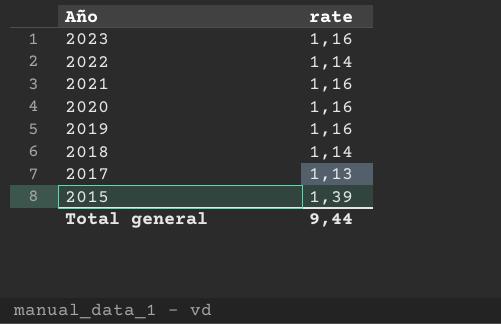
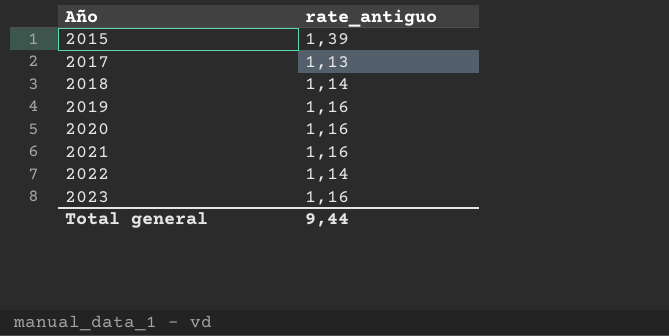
row order: Año descending -> Año ascending
column name: rate -> rate_antiguo

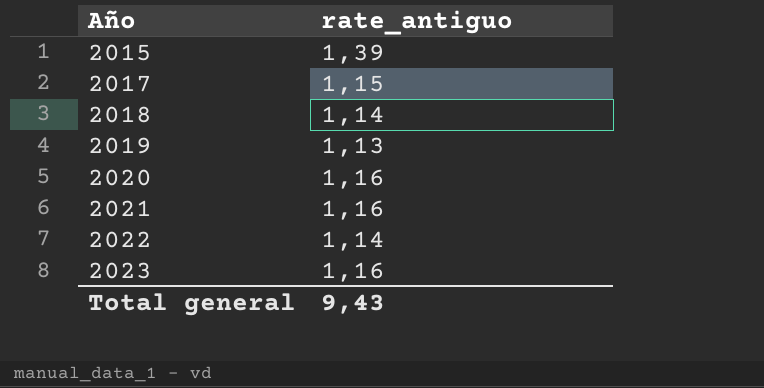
2017 | rate_antiguo: 1,13 -> 1,15
2019 | rate_antiguo: 1,16 -> 1,13
Total general | rate_antiguo: 9,44 -> 9,43

